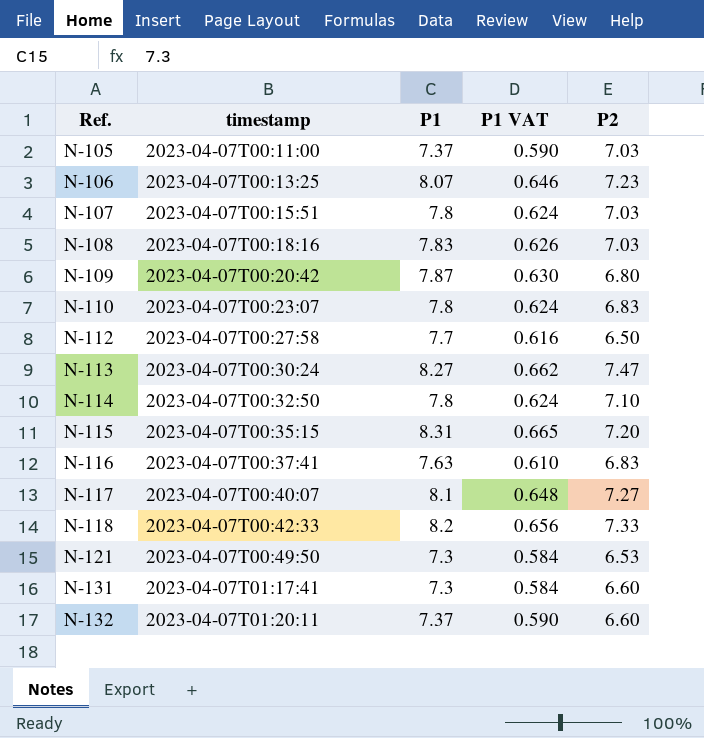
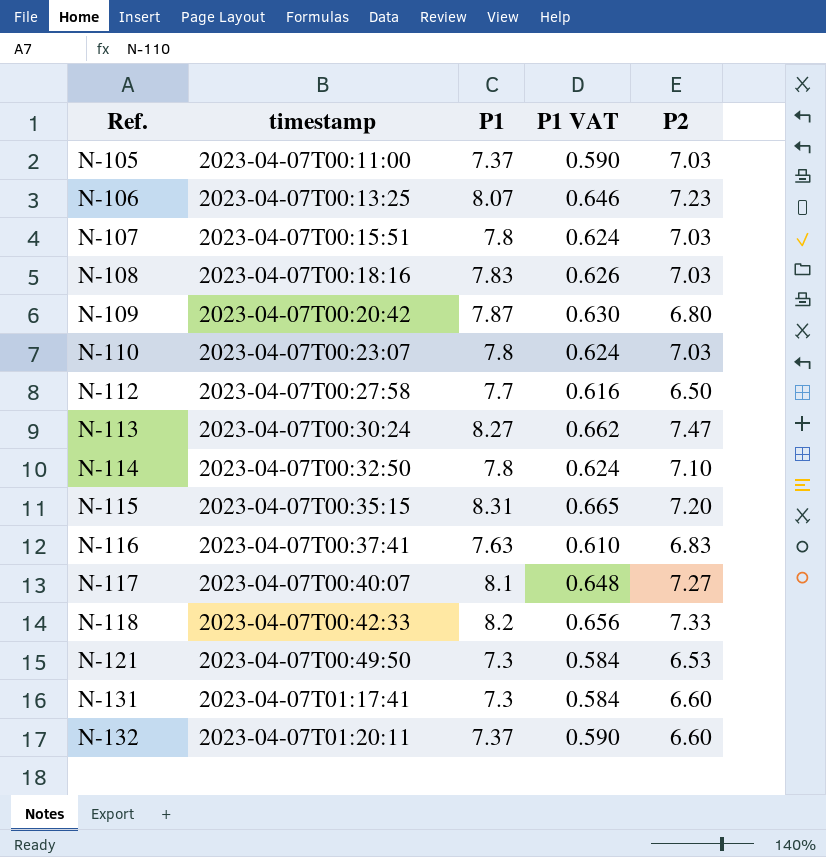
N-110 | P2: 6.83 -> 7.03

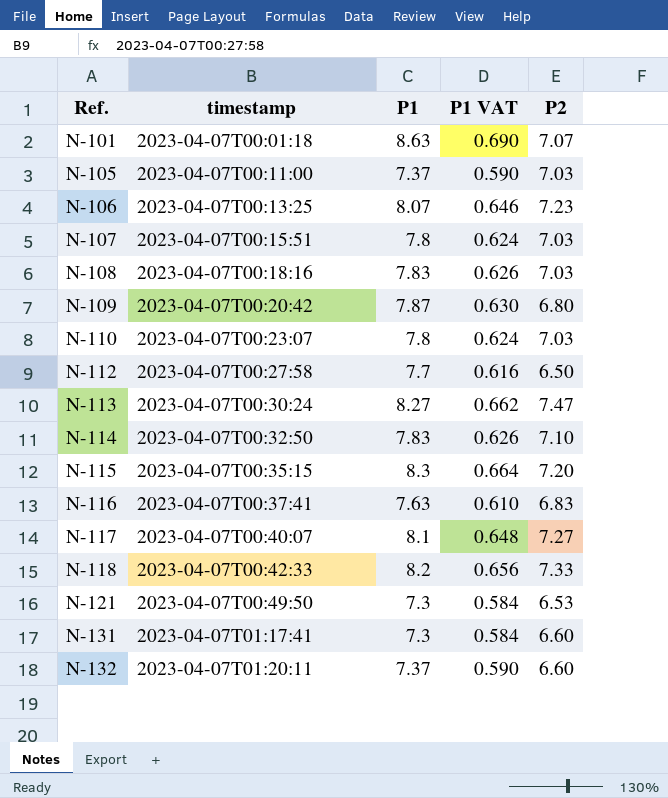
row N-101: none -> 2023-04-07T00:01:18 | 8.63 | 0.690 | 7.07
N-114 | P1: 7.8 -> 7.83
N-114 | P1 VAT: 0.624 -> 0.626
N-115 | P1: 8.31 -> 8.3
N-115 | P1 VAT: 0.665 -> 0.664

